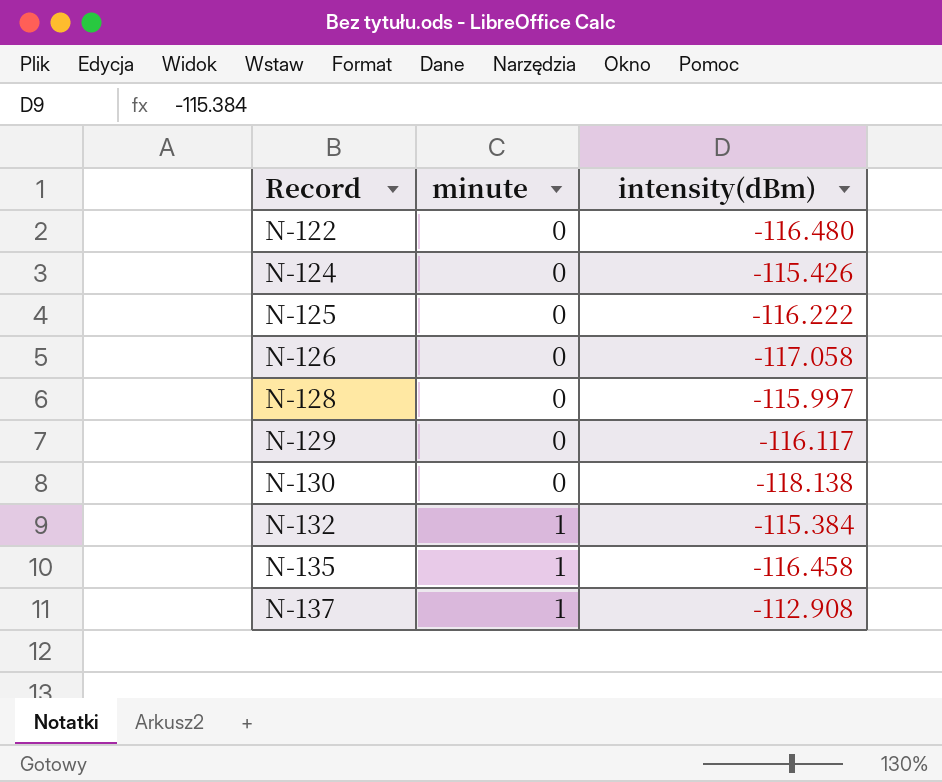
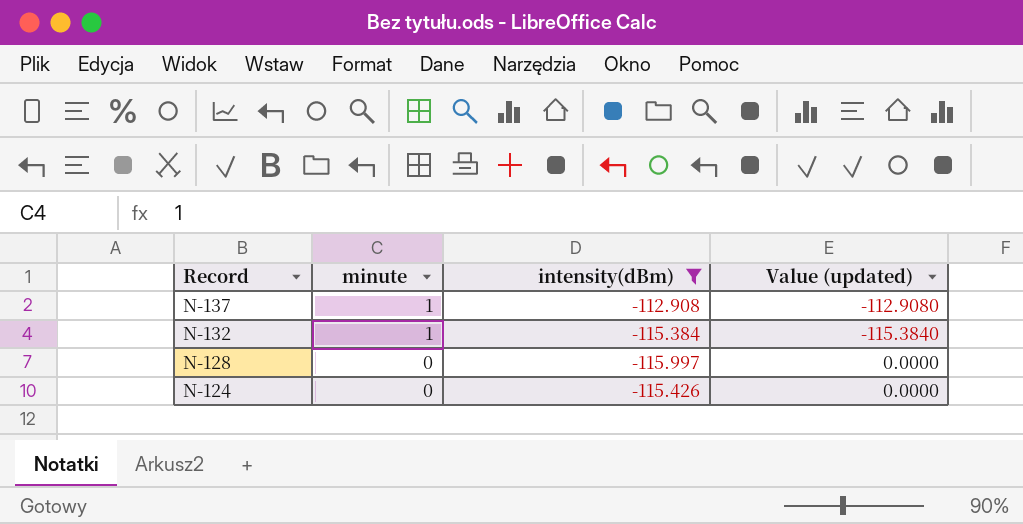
filter: none -> intensity(dBm) >= -115.997
row order: Record ascending -> Record descending
column Value (updated) | formula: none -> [minute] * [intensity(dBm)]

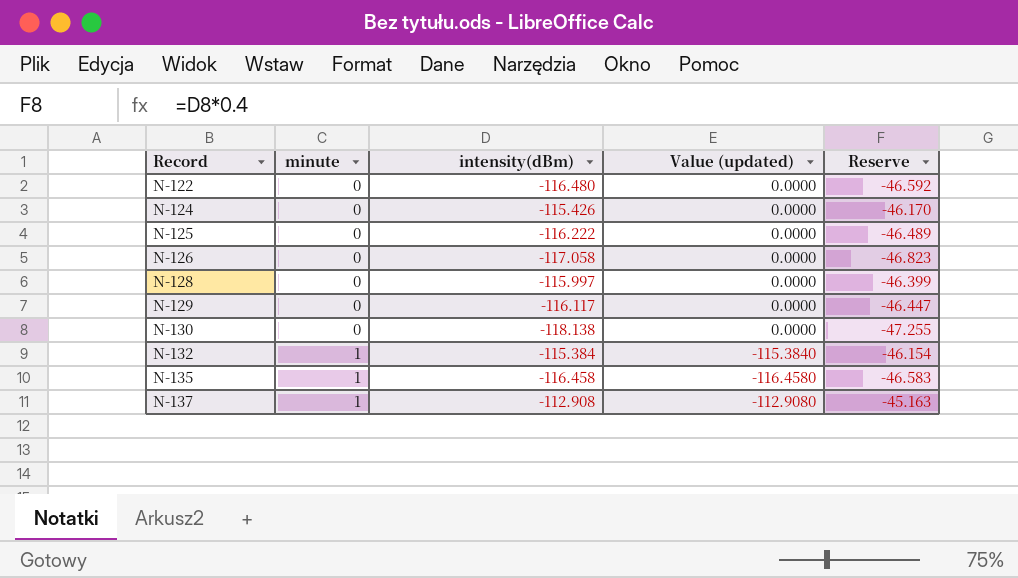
filter: intensity(dBm) >= -115.997 -> none
row order: Record descending -> Record ascending
column Reserve | formula: none -> [intensity(dBm)] * 0.4

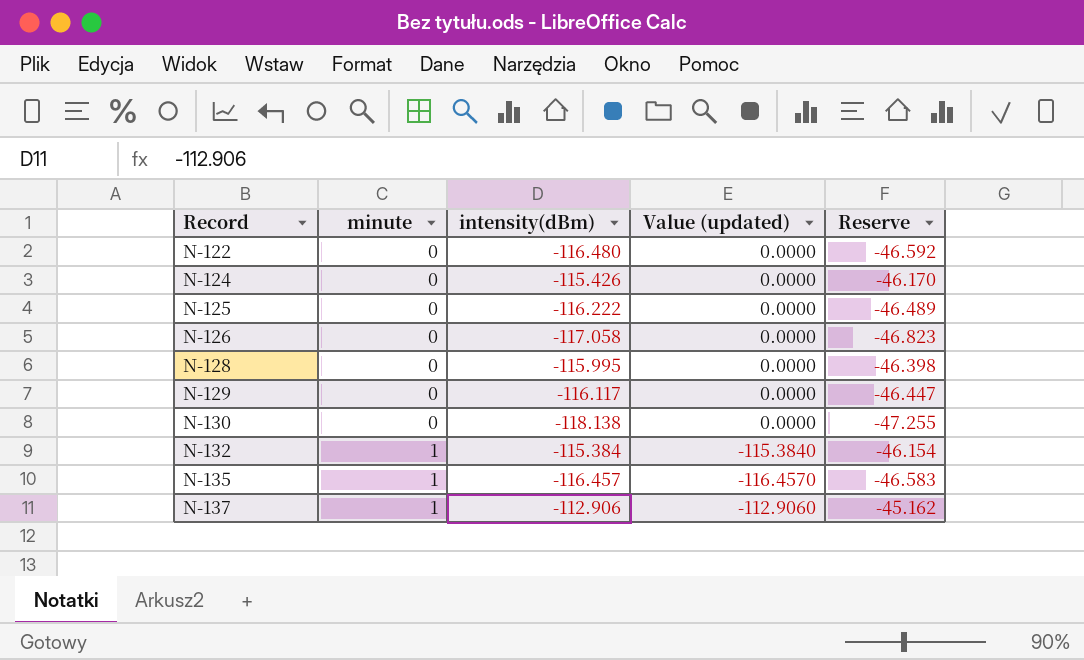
N-128 | intensity(dBm): -115.997 -> -115.995
N-128 | Reserve: -46.399 -> -46.398
N-135 | intensity(dBm): -116.458 -> -116.457
N-135 | Value (updated): -116.4580 -> -116.4570
N-137 | intensity(dBm): -112.908 -> -112.906
N-137 | Value (updated): -112.9080 -> -112.9060
N-137 | Reserve: -45.163 -> -45.162

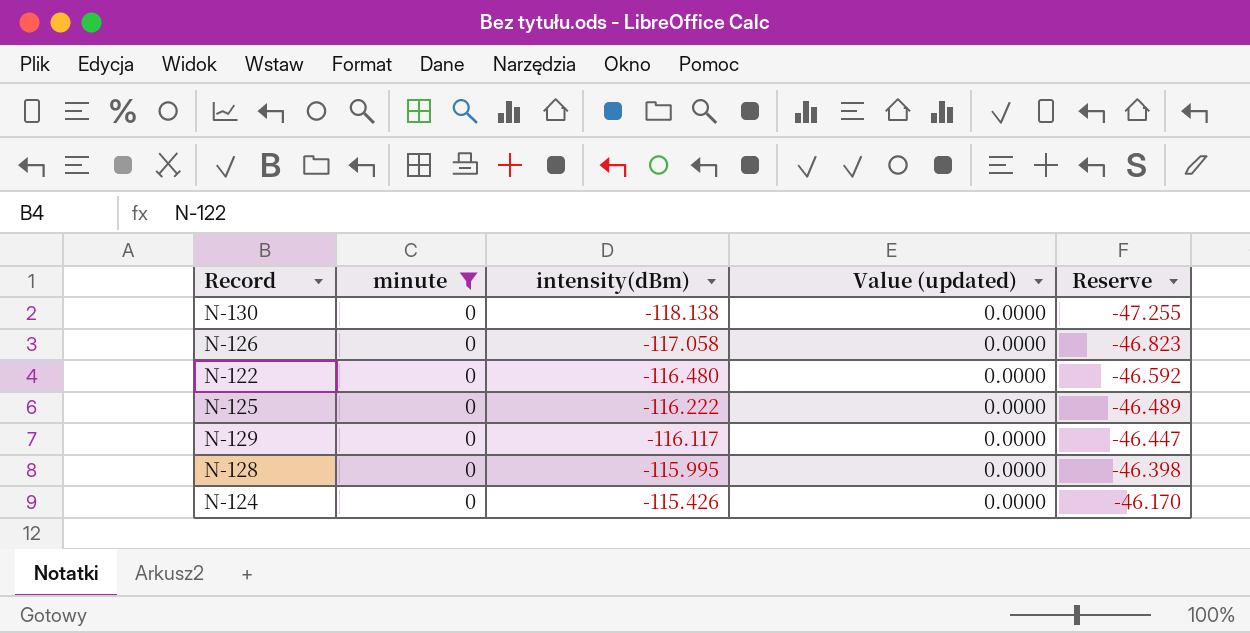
filter: none -> minute = 0
row order: Record ascending -> intensity(dBm) ascending

